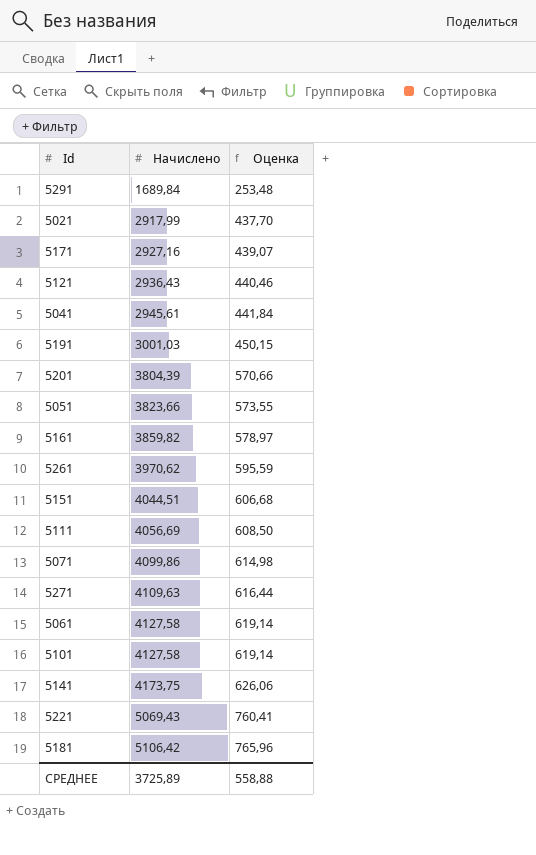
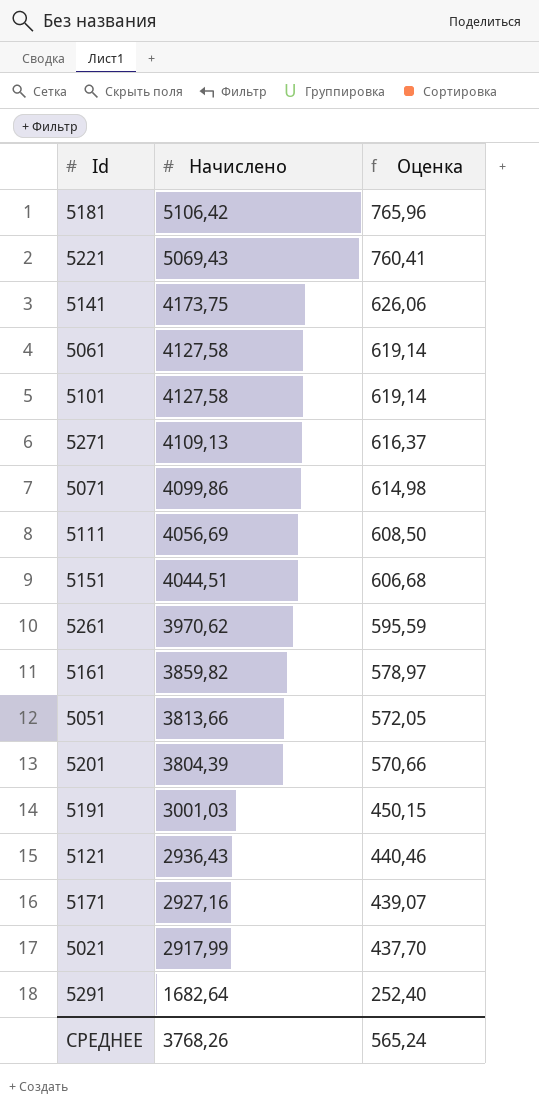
row order: Начислено ascending -> Начислено descending
row 5041: 2945,61 | 441,84 -> none
5271 | Начислено: 4109,63 -> 4109,13
5271 | Оценка: 616,44 -> 616,37
5051 | Начислено: 3823,66 -> 3813,66
5051 | Оценка: 573,55 -> 572,05
5291 | Начислено: 1689,84 -> 1682,64
5291 | Оценка: 253,48 -> 252,40
СРЕДНЕЕ | Начислено: 3725,89 -> 3768,26
СРЕДНЕЕ | Оценка: 558,88 -> 565,24

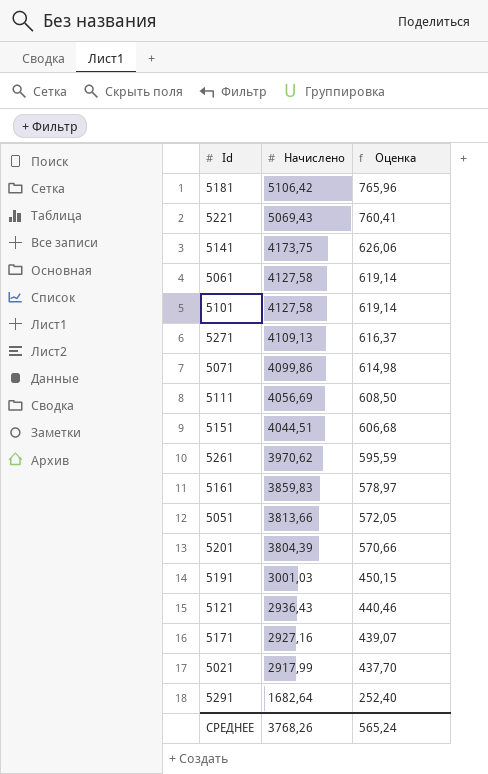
5161 | Начислено: 3859,82 -> 3859,83

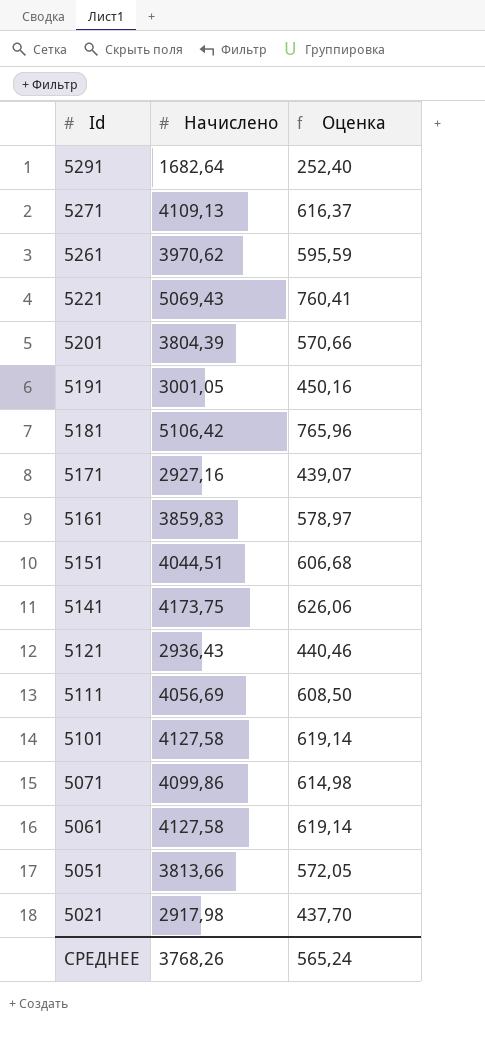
row order: Начислено descending -> Id descending
5191 | Начислено: 3001,03 -> 3001,05
5191 | Оценка: 450,15 -> 450,16
5021 | Начислено: 2917,99 -> 2917,98

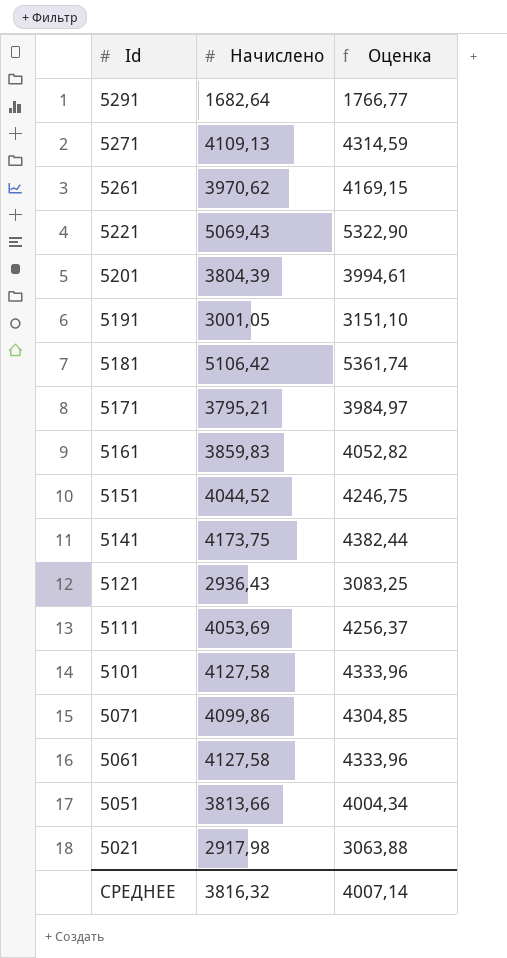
column Оценка | formula: [Начислено] * 0,15 -> [Начислено] * 1,05
5171 | Начислено: 2927,16 -> 3795,21
5151 | Начислено: 4044,51 -> 4044,52
5111 | Начислено: 4056,69 -> 4053,69
СРЕДНЕЕ | Начислено: 3768,26 -> 3816,32
СРЕДНЕЕ | Оценка: 565,24 -> 4007,14

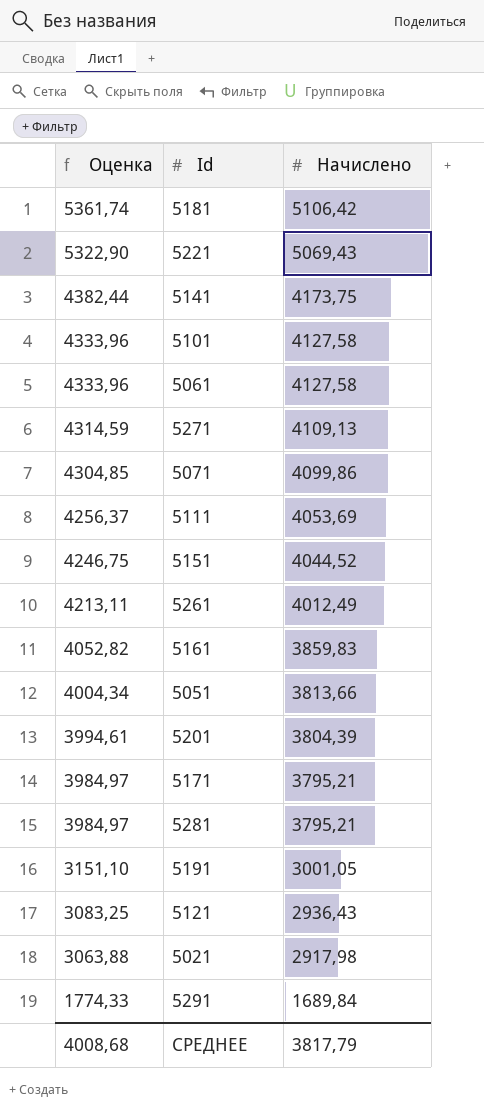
row order: Id descending -> Оценка descending
column Оценка | position: 3 -> 1
5261 | Оценка: 4169,15 -> 4213,11
5261 | Начислено: 3970,62 -> 4012,49
row 5281: none -> 3984,97 | 3795,21
5291 | Оценка: 1766,77 -> 1774,33
5291 | Начислено: 1682,64 -> 1689,84
СРЕДНЕЕ | Оценка: 4007,14 -> 4008,68
СРЕДНЕЕ | Начислено: 3816,32 -> 3817,79

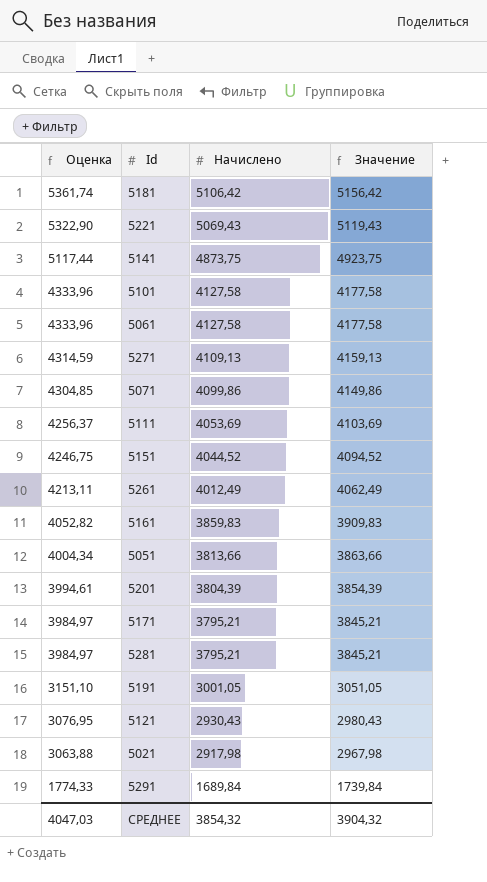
column Значение | formula: none -> [Начислено] + 50
5141 | Оценка: 4382,44 -> 5117,44
5141 | Начислено: 4173,75 -> 4873,75
5121 | Оценка: 3083,25 -> 3076,95
5121 | Начислено: 2936,43 -> 2930,43
СРЕДНЕЕ | Оценка: 4008,68 -> 4047,03
СРЕДНЕЕ | Начислено: 3817,79 -> 3854,32

